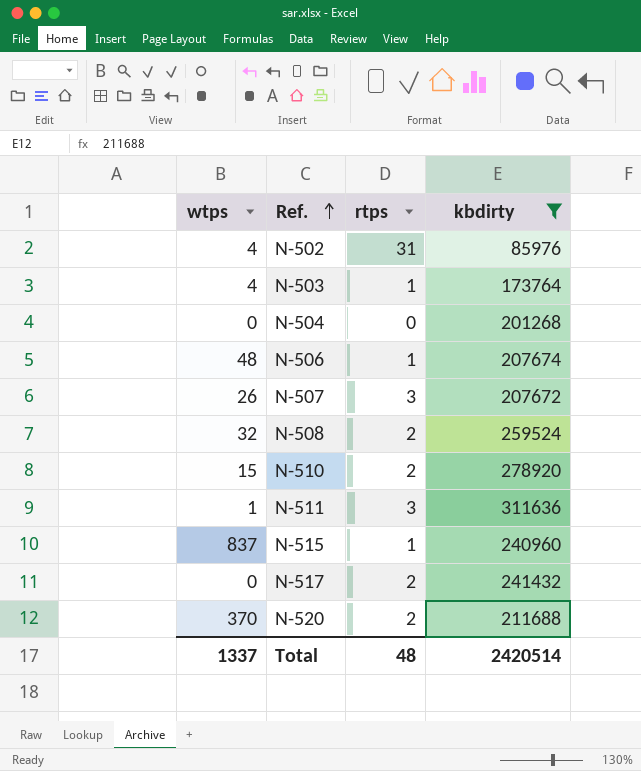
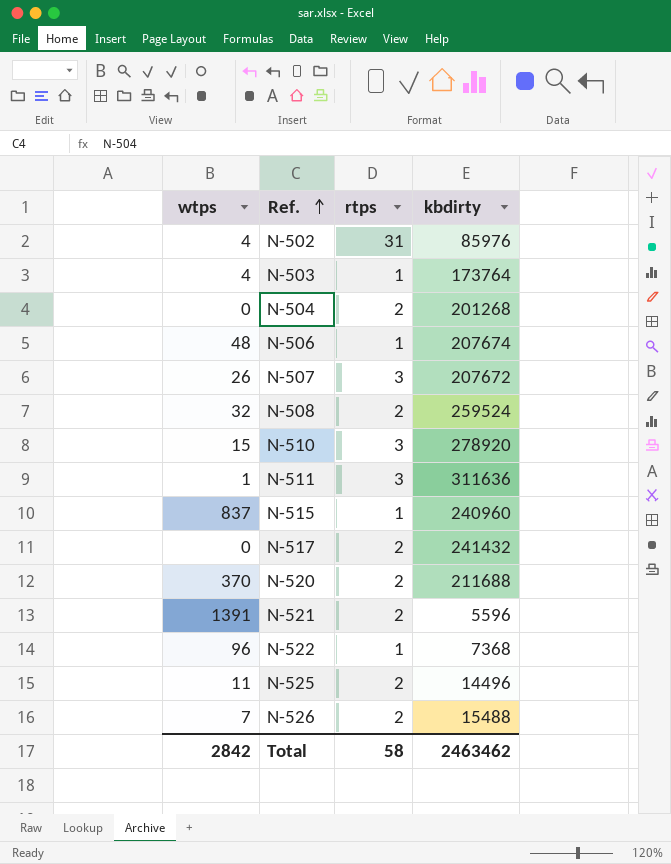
filter: kbdirty >= 85976 -> none
N-504 | rtps: 0 -> 2
N-510 | rtps: 2 -> 3
Total | wtps: 1337 -> 2842
Total | rtps: 48 -> 58
Total | kbdirty: 2420514 -> 2463462

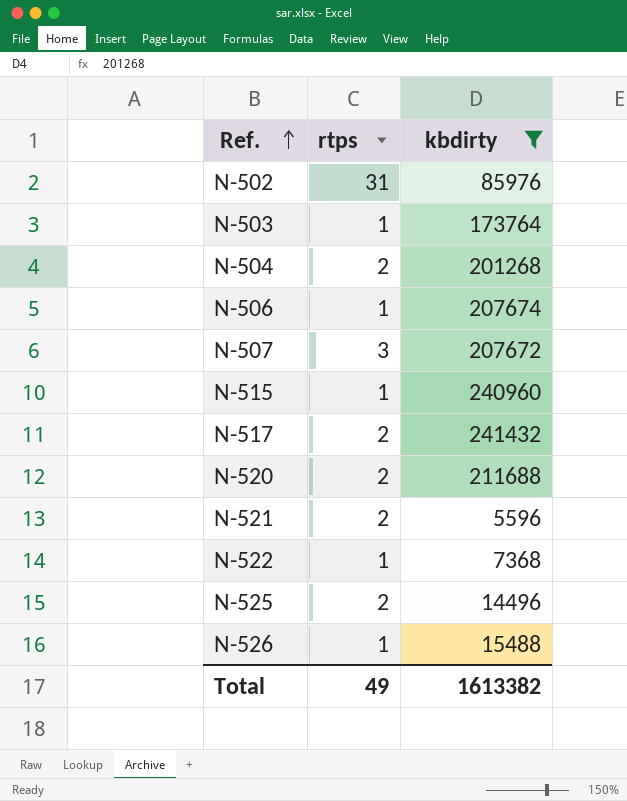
filter: none -> kbdirty <= 241432
column wtps | position: 1 -> none
N-526 | rtps: 2 -> 1
Total | rtps: 58 -> 49
Total | kbdirty: 2463462 -> 1613382

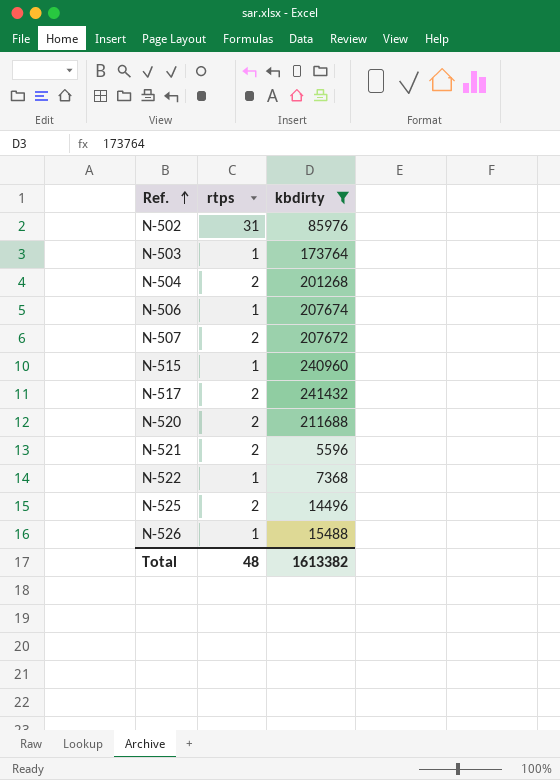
N-507 | rtps: 3 -> 2
Total | rtps: 49 -> 48

